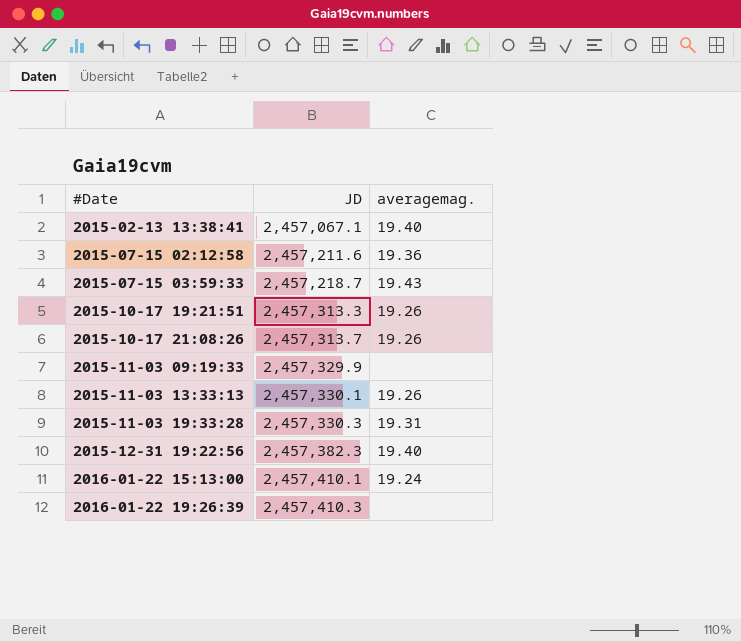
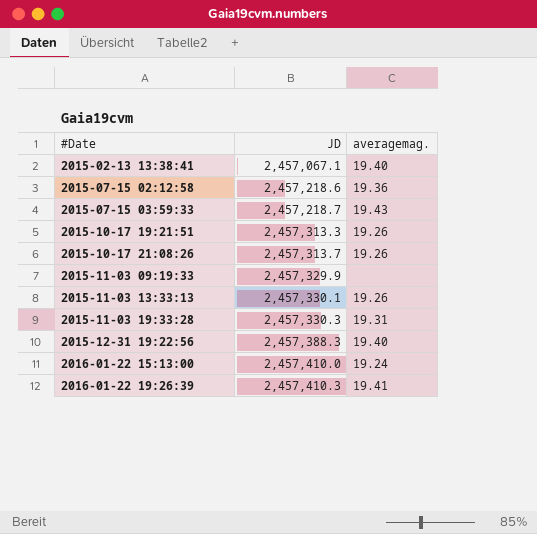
2015-07-15 02:12:58 | JD: 2,457,211.6 -> 2,457,218.6
2015-12-31 19:22:56 | JD: 2,457,382.3 -> 2,457,388.3
2016-01-22 15:13:00 | JD: 2,457,410.1 -> 2,457,410.0
2016-01-22 19:26:39 | averagemag.: none -> 19.41

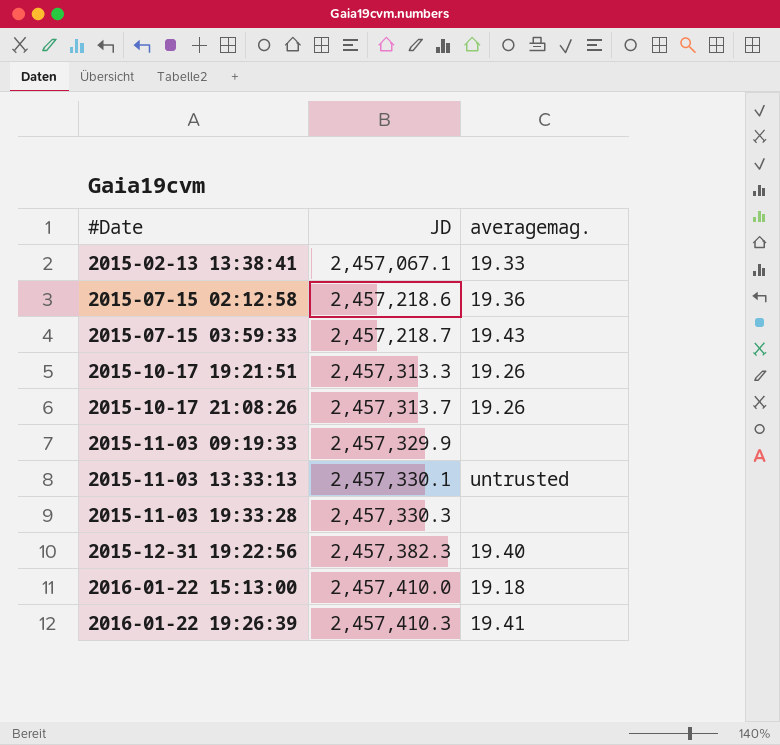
2015-02-13 13:38:41 | averagemag.: 19.40 -> 19.33
2015-11-03 13:33:13 | averagemag.: 19.26 -> untrusted
2015-11-03 19:33:28 | averagemag.: 19.31 -> none
2015-12-31 19:22:56 | JD: 2,457,388.3 -> 2,457,382.3
2016-01-22 15:13:00 | averagemag.: 19.24 -> 19.18

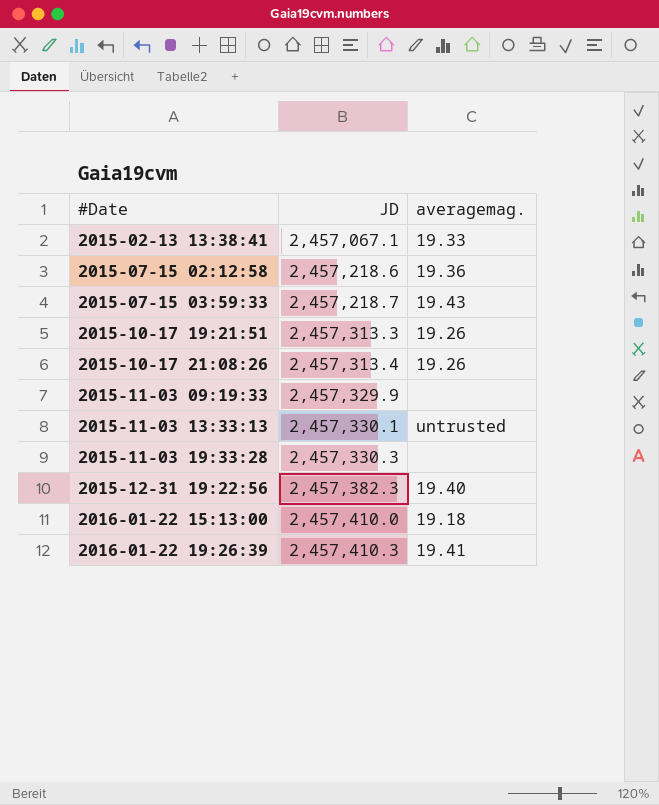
2015-10-17 21:08:26 | JD: 2,457,313.7 -> 2,457,313.4

